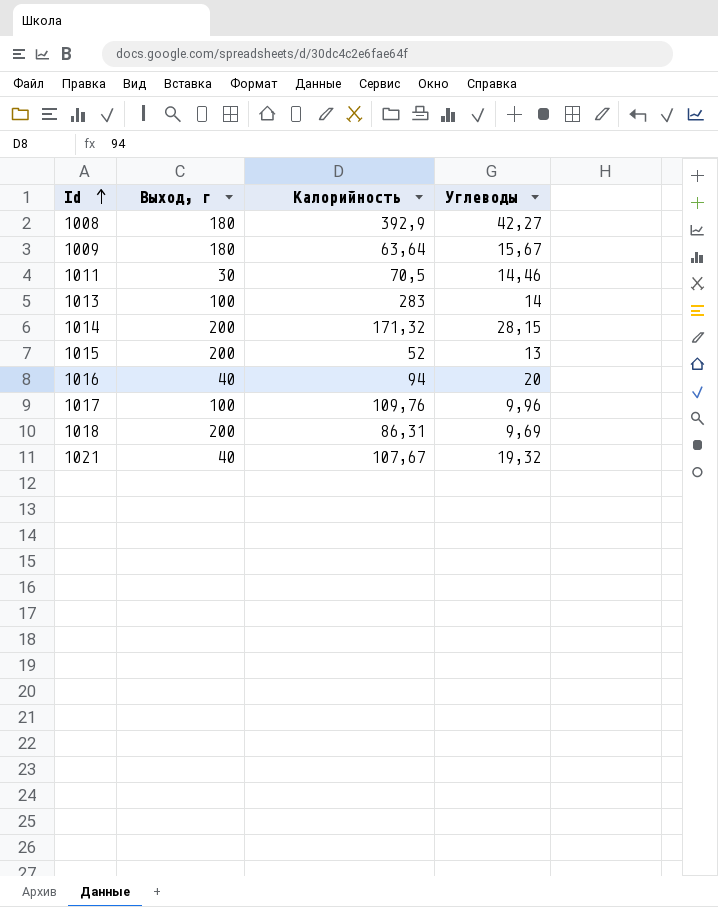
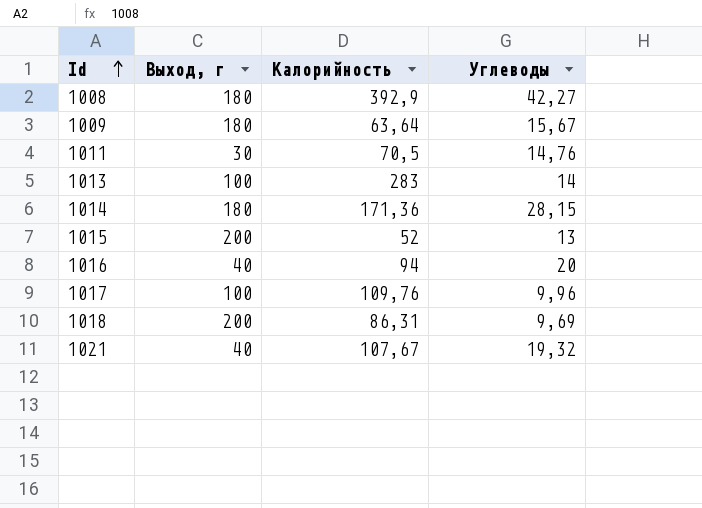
1011 | Углеводы: 14,46 -> 14,76
1014 | Выход, г: 200 -> 180
1014 | Калорийность: 171,32 -> 171,36

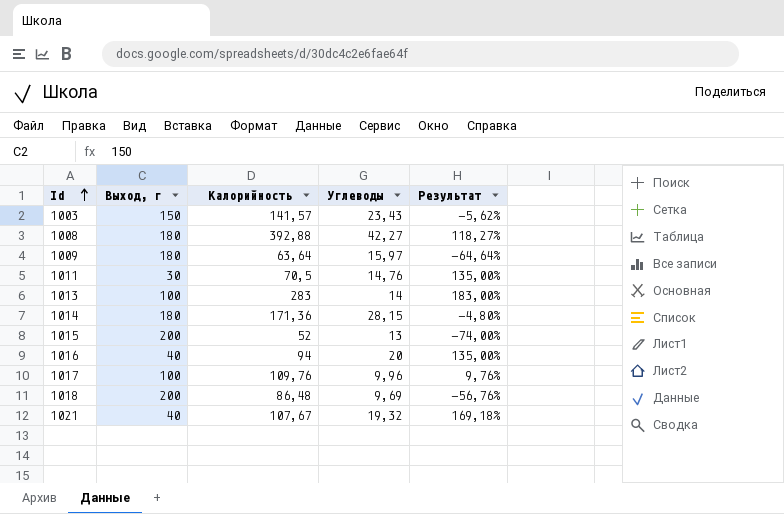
column Результат | formula: none -> ([Калорийность] - [Выход, г]) / [Выход, г]
row 1003: none -> 150 | 141,57 | 23,43 | -5,62%
1008 | Калорийность: 392,9 -> 392,88
1009 | Углеводы: 15,67 -> 15,97
1018 | Калорийность: 86,31 -> 86,48

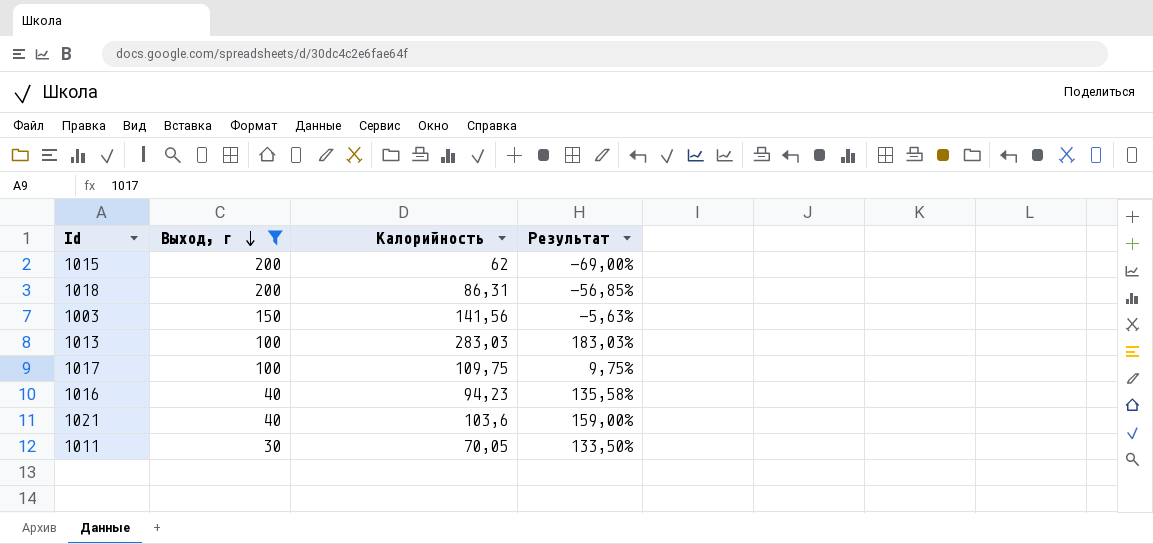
filter: none -> Выход, г != 180
row order: Id ascending -> Выход, г descending
column Углеводы | position: 4 -> none
1015 | Калорийность: 52 -> 62
1015 | Результат: -74,00% -> -69,00%
1018 | Калорийность: 86,48 -> 86,31
1018 | Результат: -56,76% -> -56,85%
1003 | Калорийность: 141,57 -> 141,56
1003 | Результат: -5,62% -> -5,63%
1013 | Калорийность: 283 -> 283,03
1013 | Результат: 183,00% -> 183,03%
1017 | Калорийность: 109,76 -> 109,75
1017 | Результат: 9,76% -> 9,75%
1016 | Калорийность: 94 -> 94,23
1016 | Результат: 135,00% -> 135,58%
1021 | Калорийность: 107,67 -> 103,6
1021 | Результат: 169,18% -> 159,00%
1011 | Калорийность: 70,5 -> 70,05
1011 | Результат: 135,00% -> 133,50%

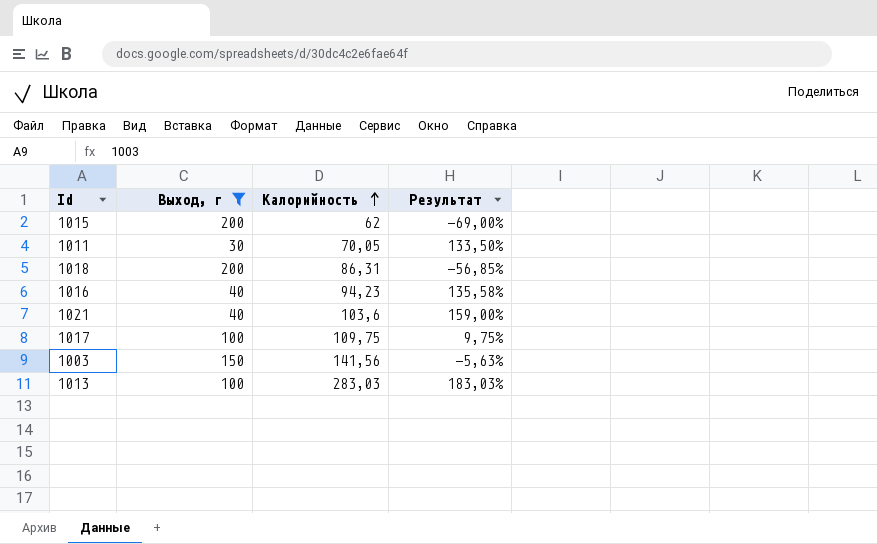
row order: Выход, г descending -> Калорийность ascending

